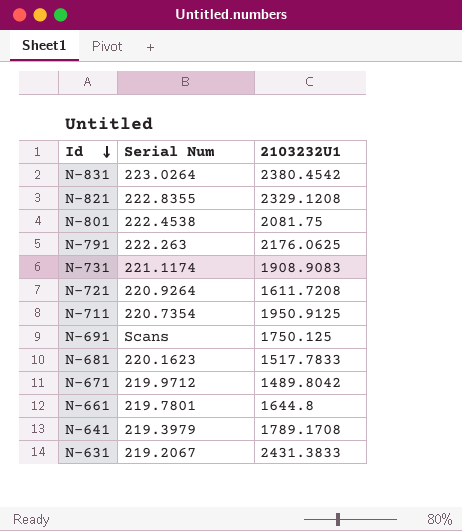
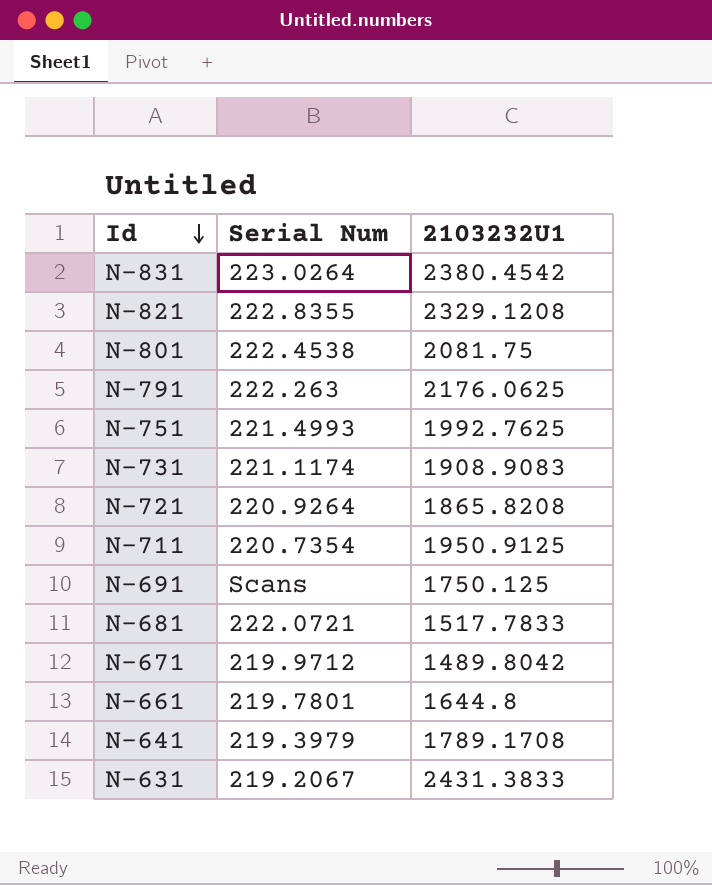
row N-751: none -> 221.4993 | 1992.7625
N-721 | 2103232U1: 1611.7208 -> 1865.8208
N-681 | Serial Num: 220.1623 -> 222.0721

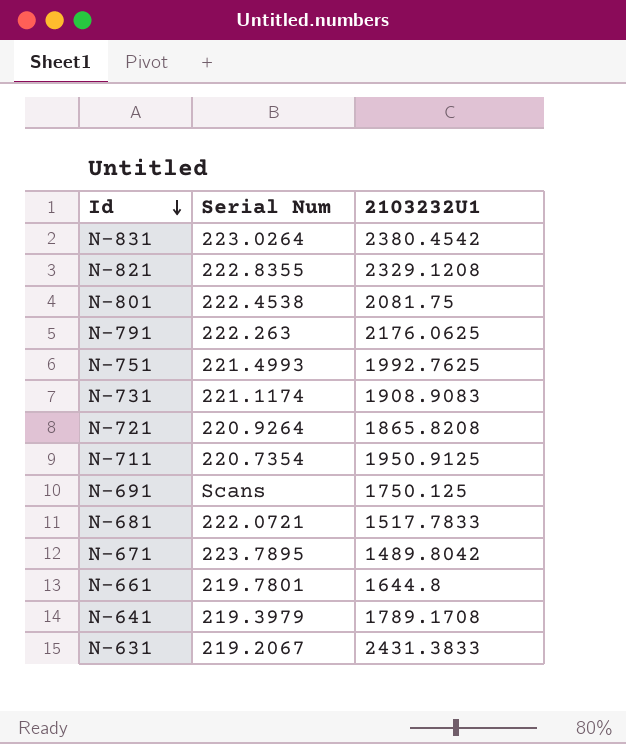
N-671 | Serial Num: 219.9712 -> 223.7895

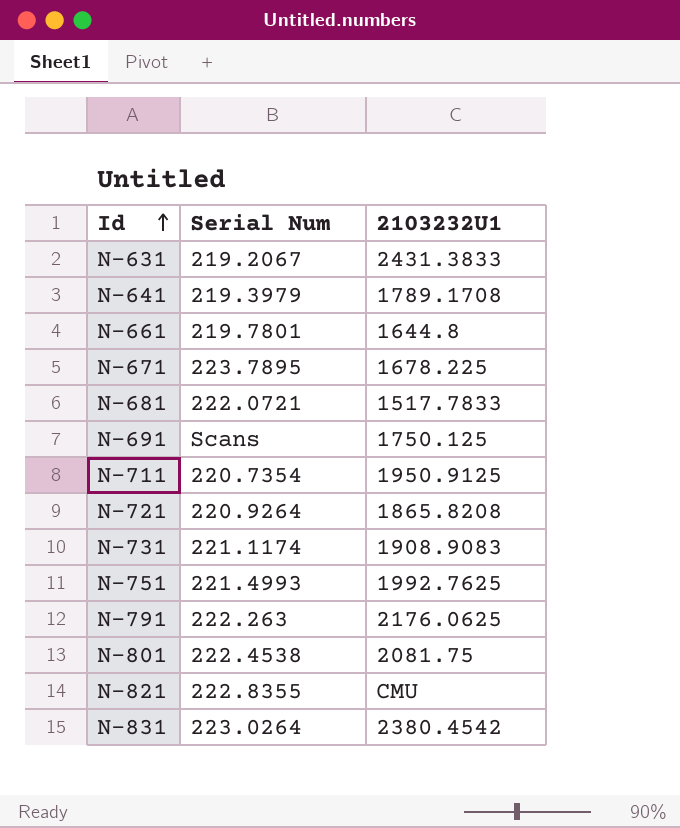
row order: Id descending -> Id ascending
N-671 | 2103232U1: 1489.8042 -> 1678.225
N-821 | 2103232U1: 2329.1208 -> CMU

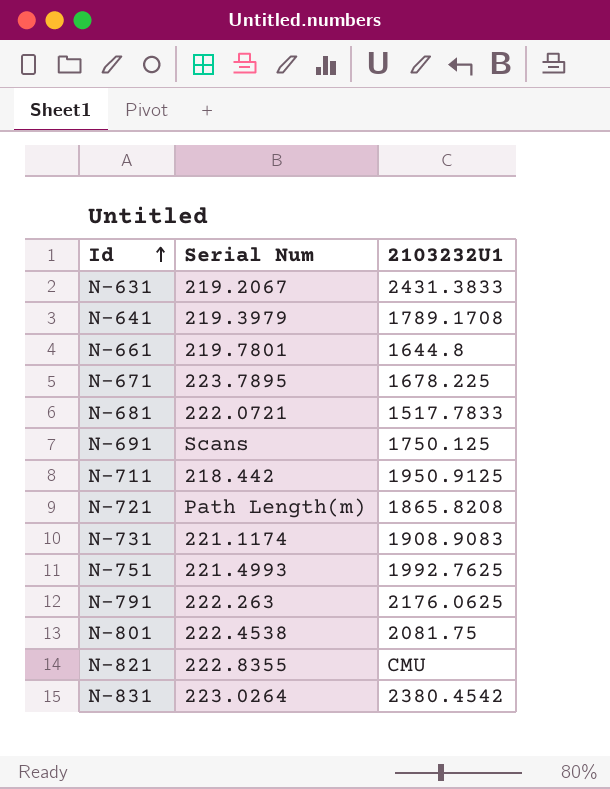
N-711 | Serial Num: 220.7354 -> 218.442
N-721 | Serial Num: 220.9264 -> Path Length(m)

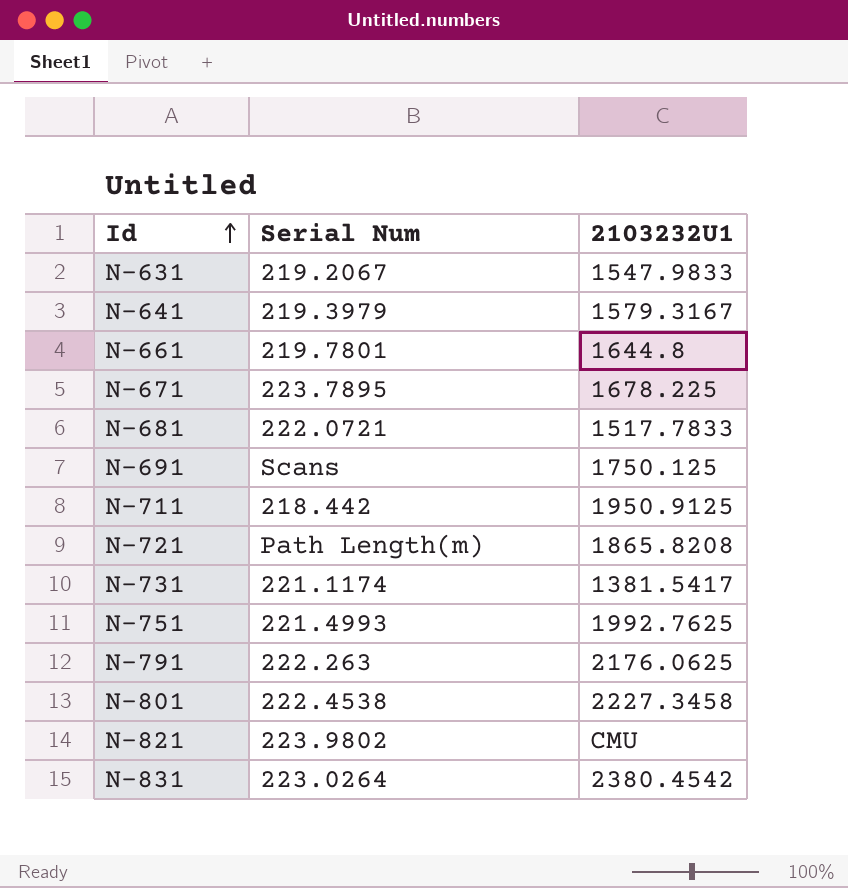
N-631 | 2103232U1: 2431.3833 -> 1547.9833
N-641 | 2103232U1: 1789.1708 -> 1579.3167
N-731 | 2103232U1: 1908.9083 -> 1381.5417
N-801 | 2103232U1: 2081.75 -> 2227.3458
N-821 | Serial Num: 222.8355 -> 223.9802

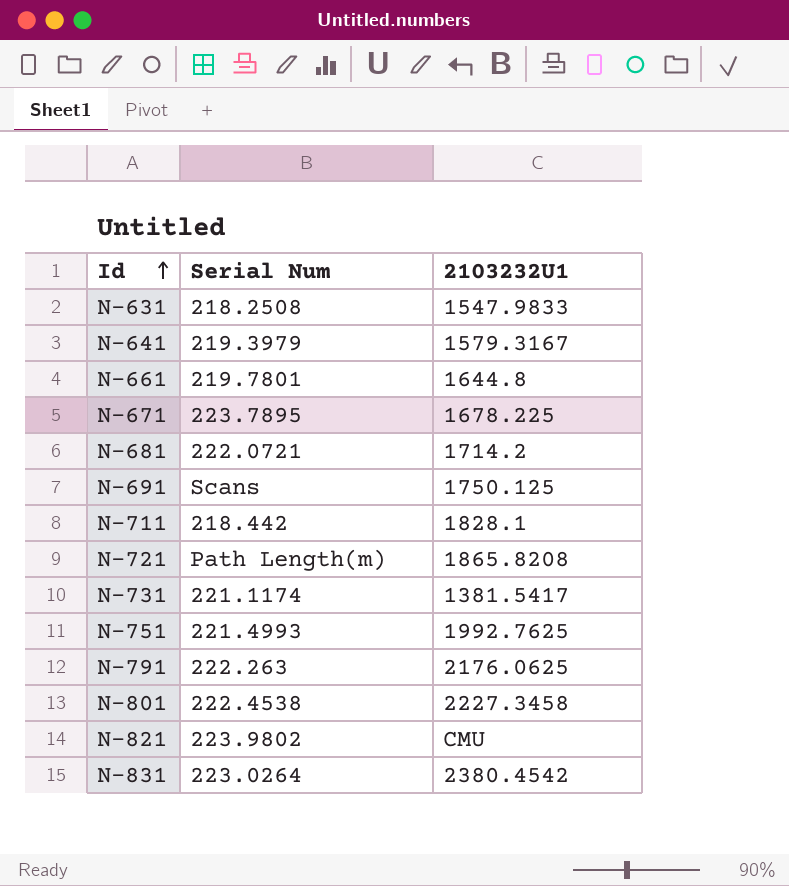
N-631 | Serial Num: 219.2067 -> 218.2508
N-681 | 2103232U1: 1517.7833 -> 1714.2
N-711 | 2103232U1: 1950.9125 -> 1828.1

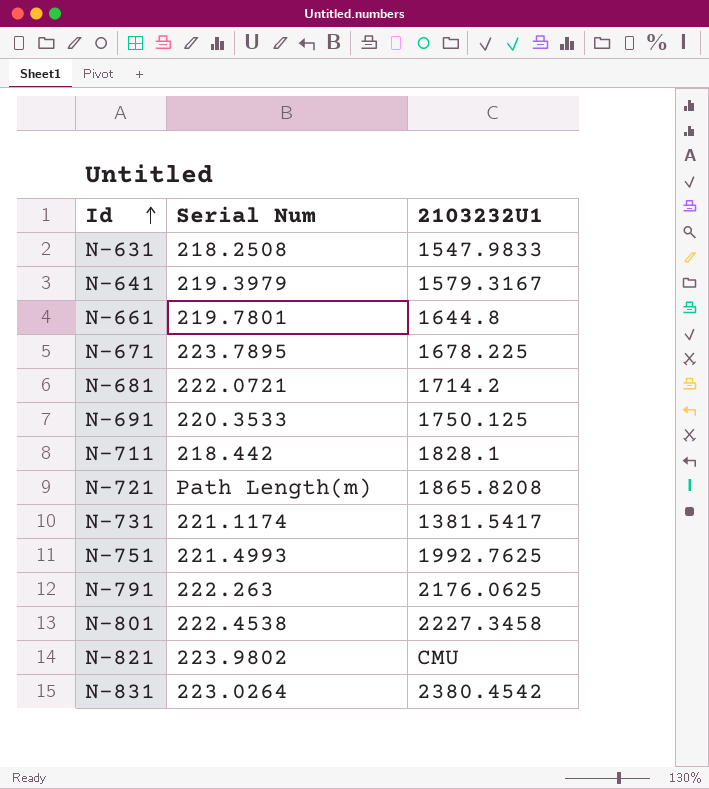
N-691 | Serial Num: Scans -> 220.3533

